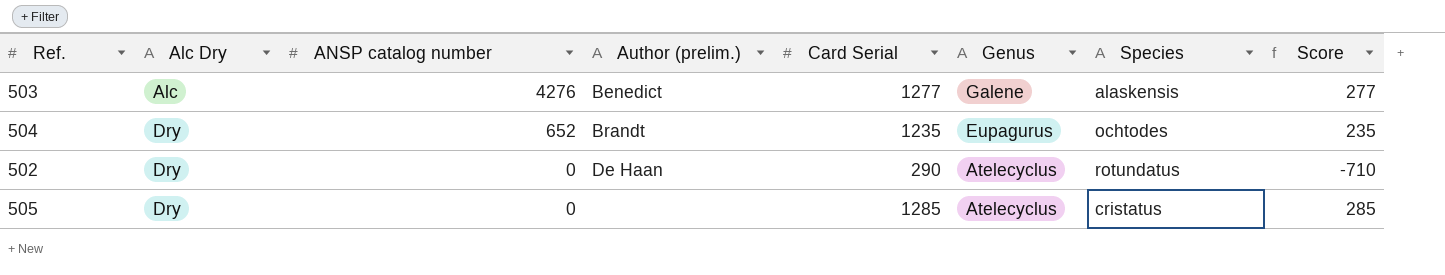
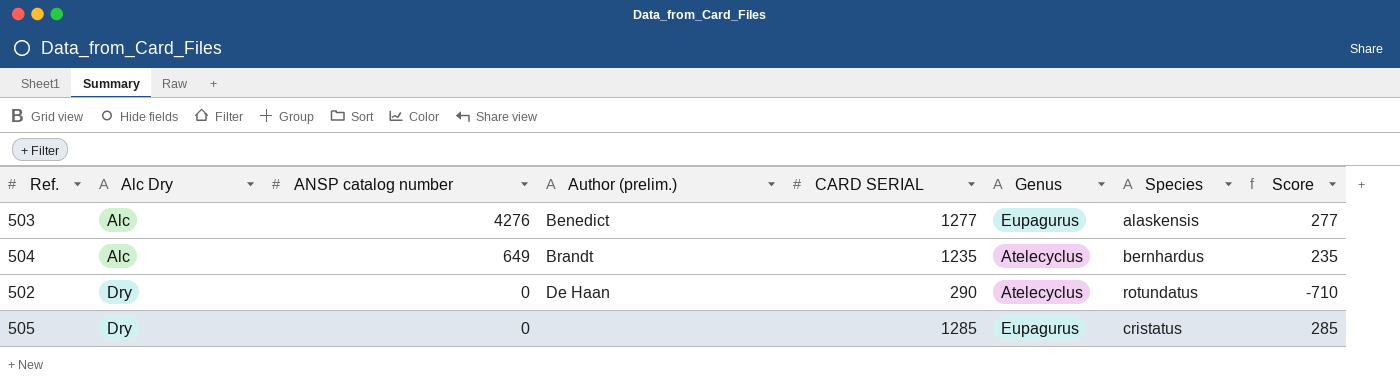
column name: Card Serial -> CARD SERIAL
503 | Genus: Galene -> Eupagurus
504 | Alc Dry: Dry -> Alc
504 | ANSP catalog number: 652 -> 649
504 | Genus: Eupagurus -> Atelecyclus
504 | Species: ochtodes -> bernhardus
505 | Genus: Atelecyclus -> Eupagurus

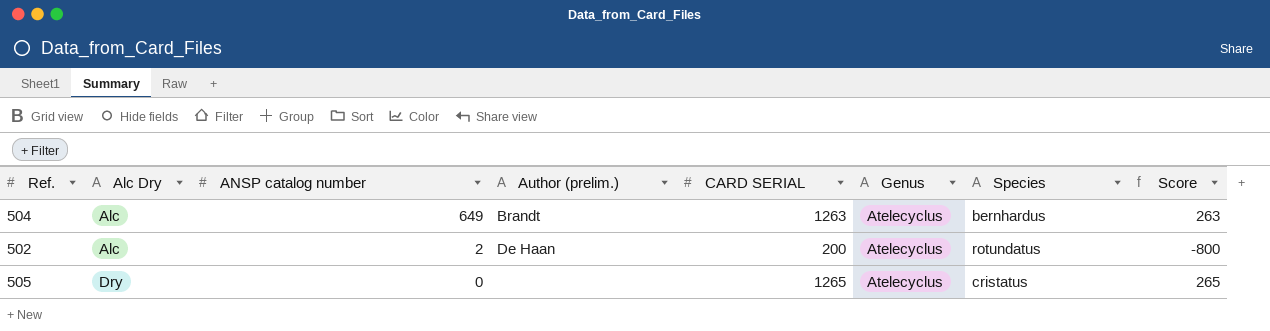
row 503: Alc | 4276 | Benedict | 1277 | Eupagurus | alaskensis | 277 -> none
504 | CARD SERIAL: 1235 -> 1263
504 | Score: 235 -> 263
502 | Alc Dry: Dry -> Alc
502 | ANSP catalog number: 0 -> 2
502 | CARD SERIAL: 290 -> 200
502 | Score: -710 -> -800
505 | CARD SERIAL: 1285 -> 1265
505 | Genus: Eupagurus -> Atelecyclus
505 | Score: 285 -> 265

